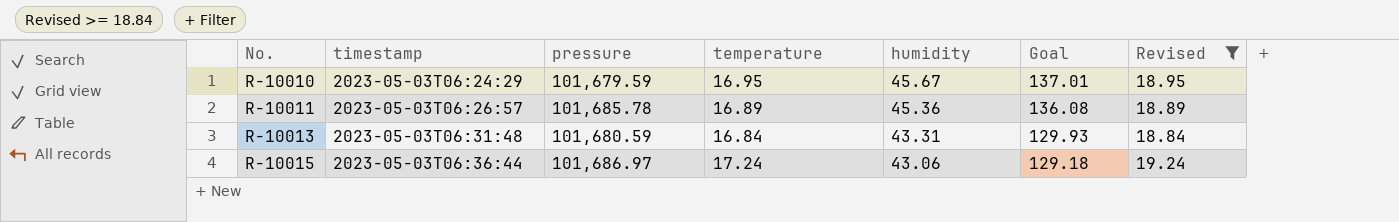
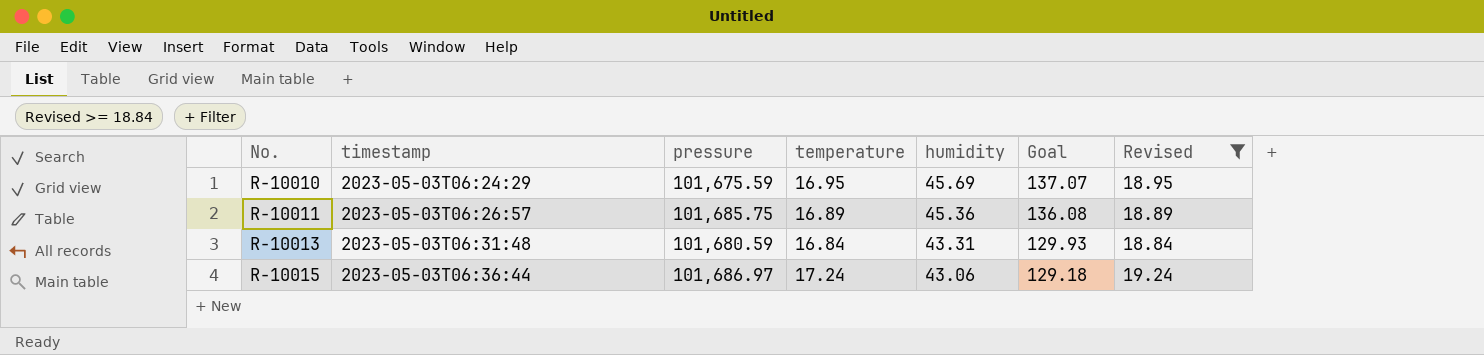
R-10010 | pressure: 101,679.59 -> 101,675.59
R-10010 | humidity: 45.67 -> 45.69
R-10010 | Goal: 137.01 -> 137.07
R-10011 | pressure: 101,685.78 -> 101,685.75

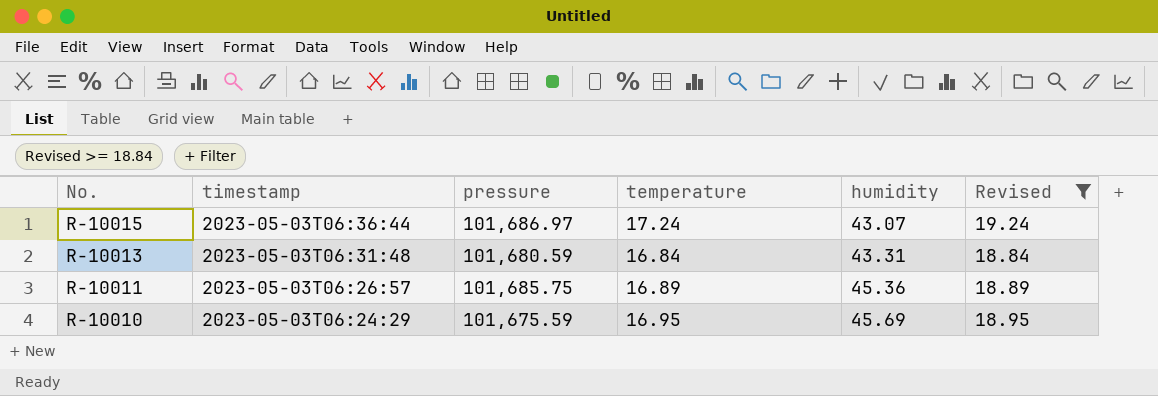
row order: No. ascending -> No. descending
column Goal | formula: [humidity] * 3 -> none
R-10015 | humidity: 43.06 -> 43.07

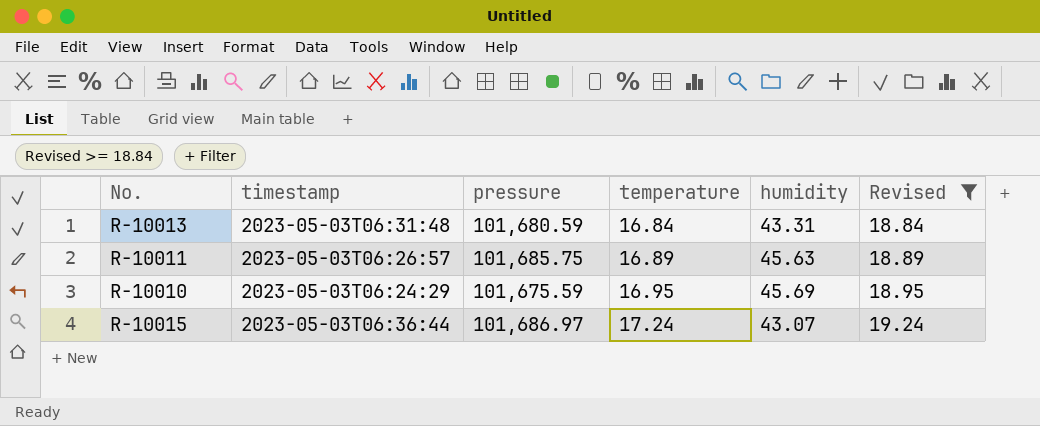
row order: No. descending -> temperature ascending
R-10011 | humidity: 45.36 -> 45.63

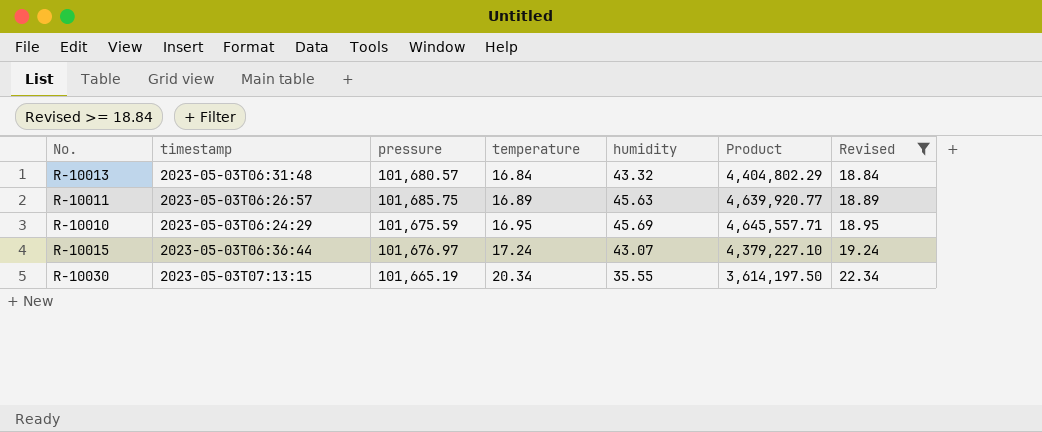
column Product | formula: none -> [pressure] * [humidity]
R-10013 | pressure: 101,680.59 -> 101,680.57
R-10013 | humidity: 43.31 -> 43.32
R-10015 | pressure: 101,686.97 -> 101,676.97
row R-10030: none -> 2023-05-03T07:13:15 | 101,665.19 | 20.34 | 35.55 | 3,614,197.50 | 22.34

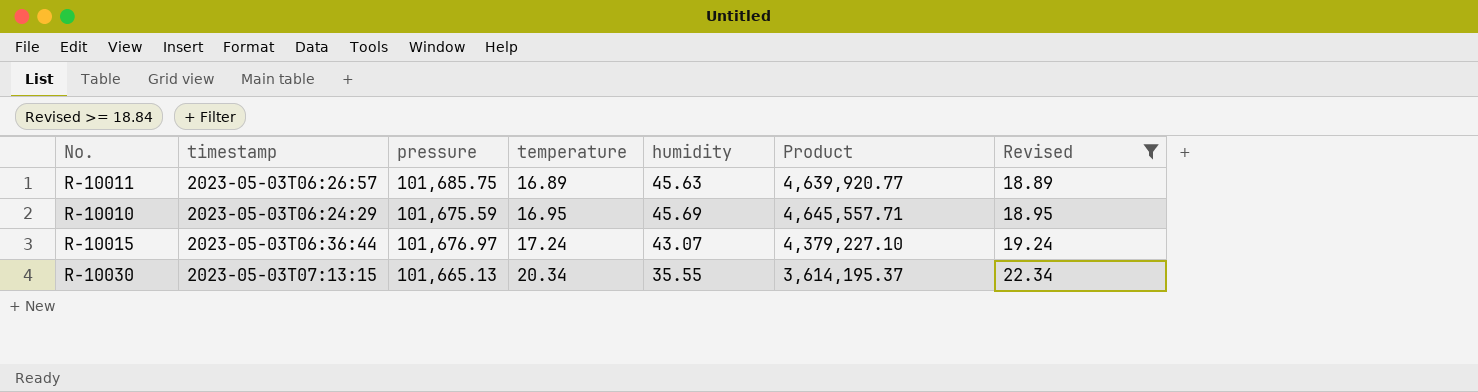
row R-10013: 2023-05-03T06:31:48 | 101,680.57 | 16.84 | 43.32 | 4,404,802.29 | 18.84 -> none
R-10030 | pressure: 101,665.19 -> 101,665.13
R-10030 | Product: 3,614,197.50 -> 3,614,195.37

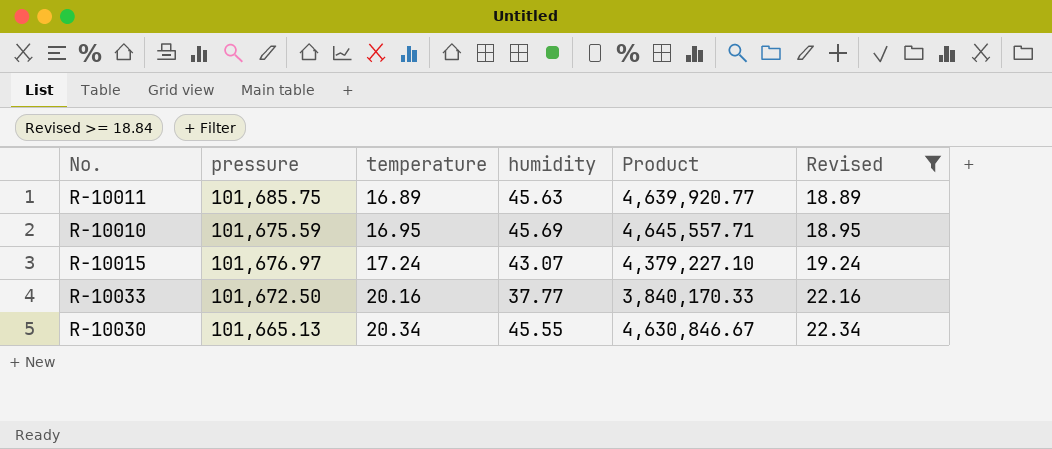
column timestamp | position: 2 -> none
row R-10033: none -> 101,672.50 | 20.16 | 37.77 | 3,840,170.33 | 22.16
R-10030 | humidity: 35.55 -> 45.55
R-10030 | Product: 3,614,195.37 -> 4,630,846.67

